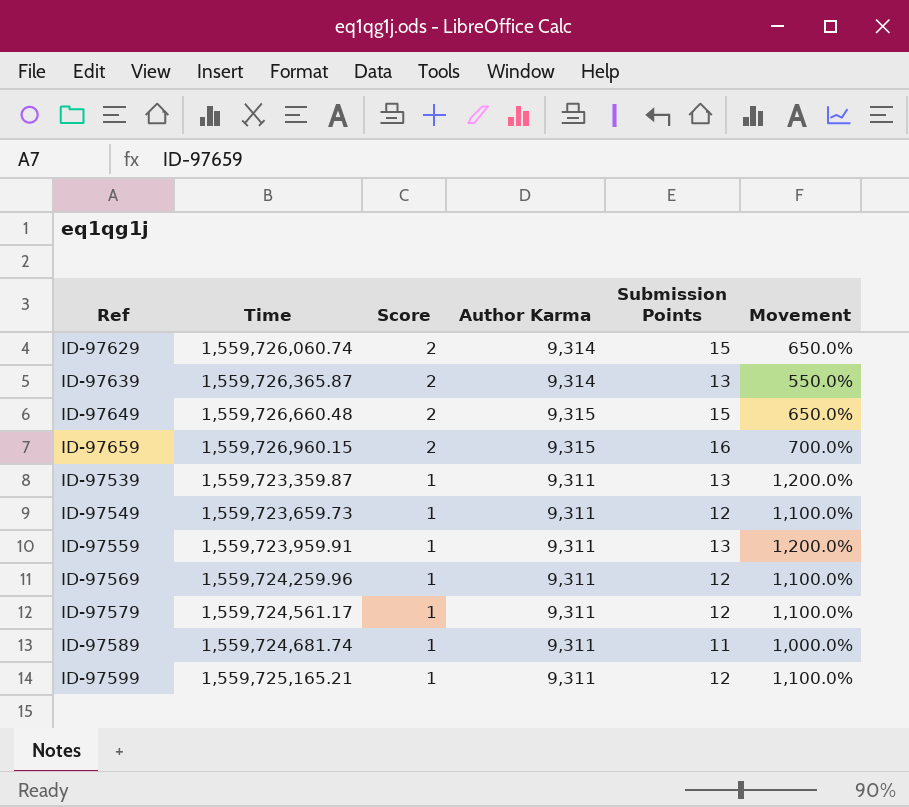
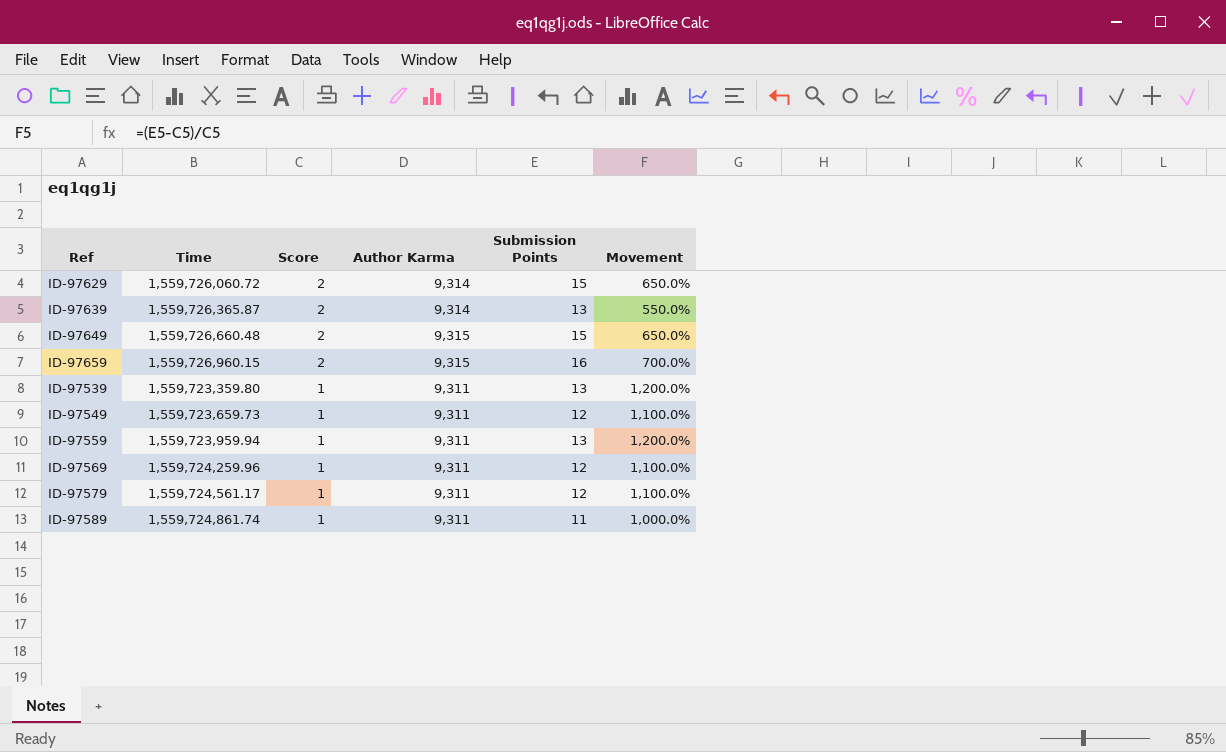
row ID-97599: 1,559,725,165.21 | 1 | 9,311 | 12 | 1,100.0% -> none
ID-97629 | Time: 1,559,726,060.74 -> 1,559,726,060.72
ID-97539 | Time: 1,559,723,359.87 -> 1,559,723,359.80
ID-97559 | Time: 1,559,723,959.91 -> 1,559,723,959.94
ID-97589 | Time: 1,559,724,681.74 -> 1,559,724,861.74

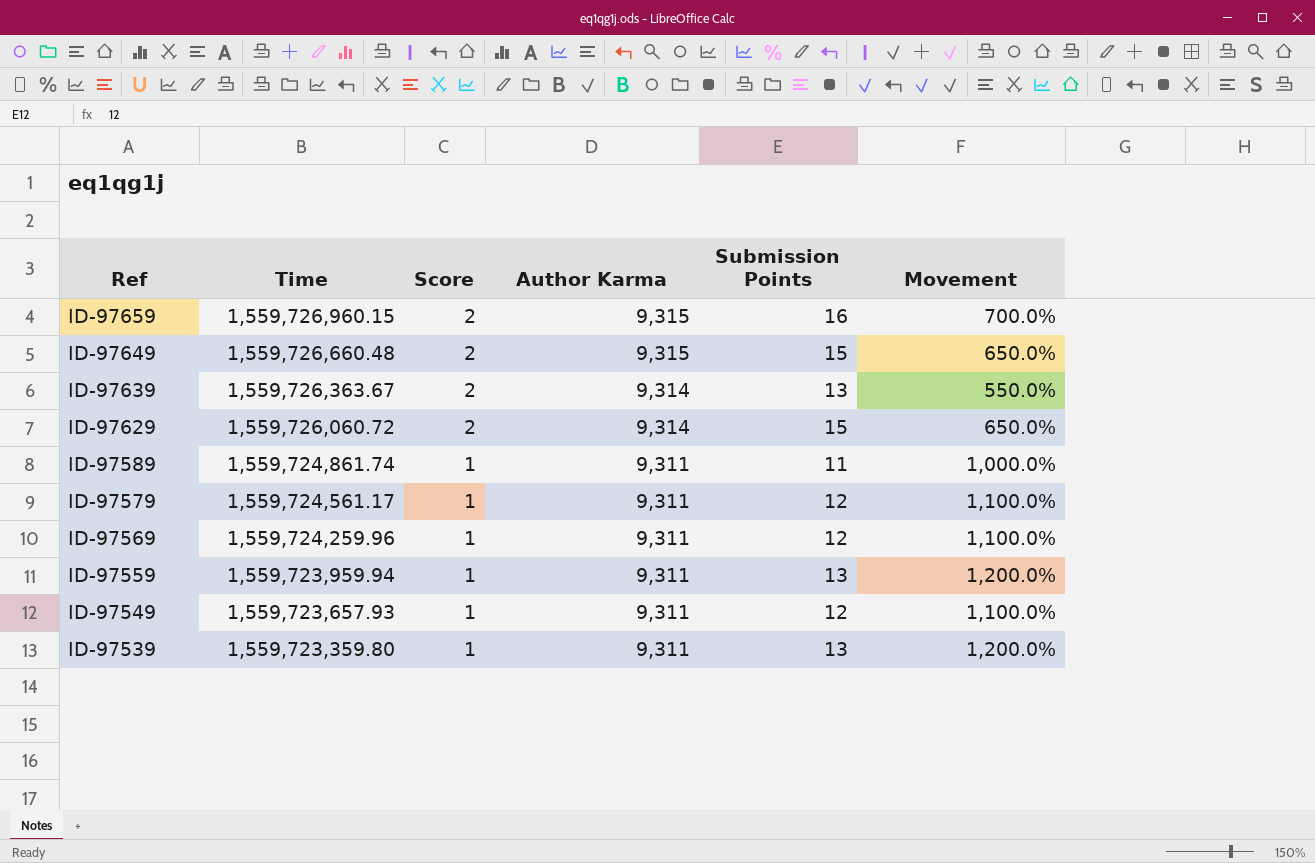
row order: Score descending -> Ref descending
ID-97639 | Time: 1,559,726,365.87 -> 1,559,726,363.67
ID-97549 | Time: 1,559,723,659.73 -> 1,559,723,657.93

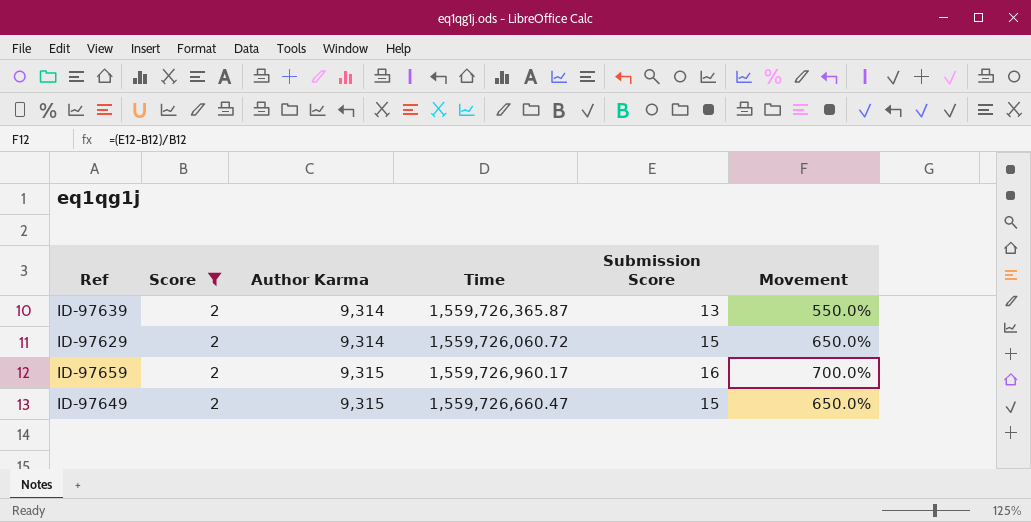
filter: none -> Score = 2
row order: Ref descending -> Author Karma ascending
column Time | position: 2 -> 4
column name: Submission Points -> Submission Score
ID-97639 | Time: 1,559,726,363.67 -> 1,559,726,365.87
ID-97659 | Time: 1,559,726,960.15 -> 1,559,726,960.17
ID-97649 | Time: 1,559,726,660.48 -> 1,559,726,660.47

